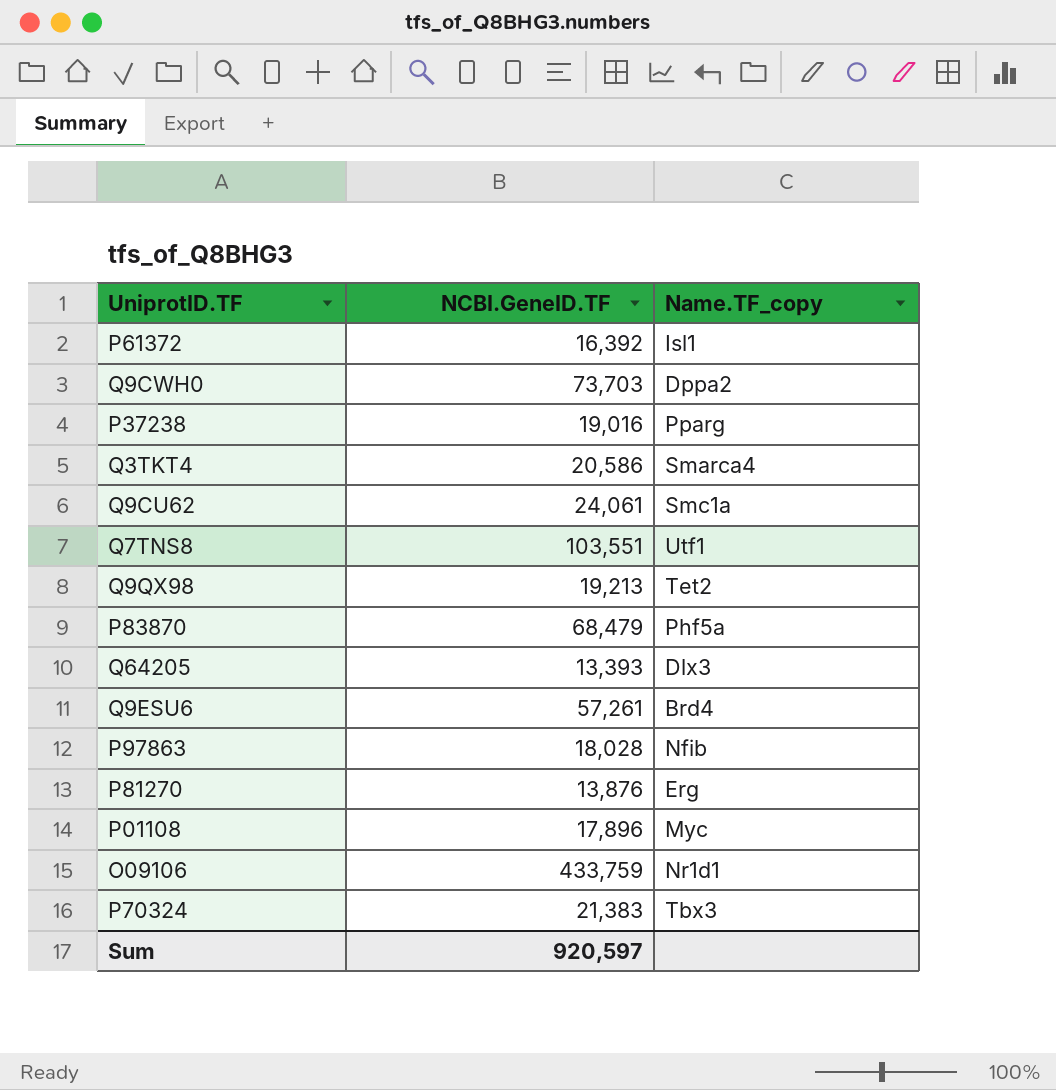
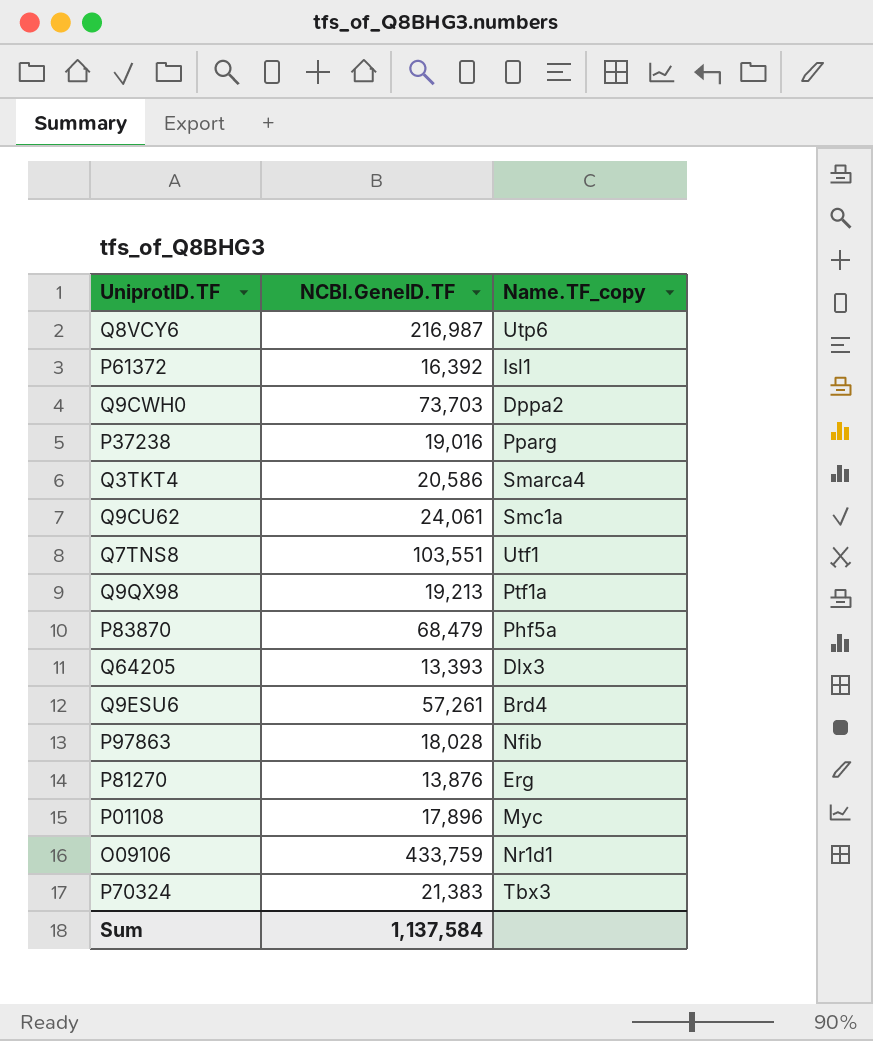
row Q8VCY6: none -> 216,987 | Utp6
Q9QX98 | Name.TF_copy: Tet2 -> Ptf1a
Sum | NCBI.GeneID.TF: 920,597 -> 1,137,584

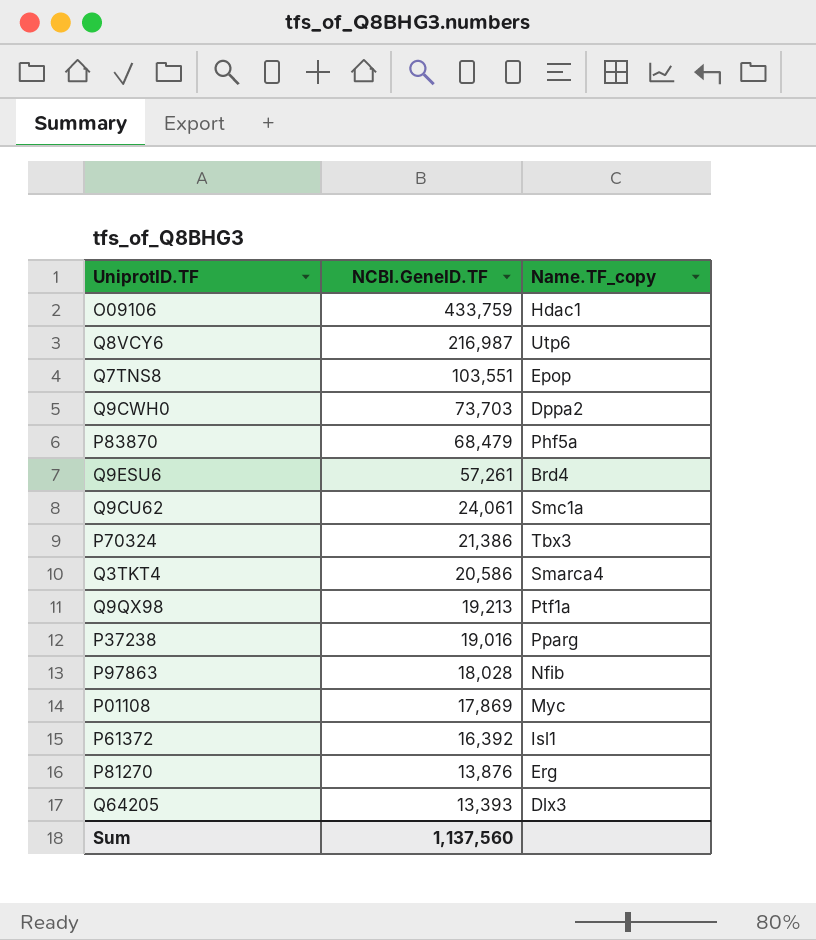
row order: none -> NCBI.GeneID.TF descending
O09106 | Name.TF_copy: Nr1d1 -> Hdac1
Q7TNS8 | Name.TF_copy: Utf1 -> Epop
P70324 | NCBI.GeneID.TF: 21,383 -> 21,386
P01108 | NCBI.GeneID.TF: 17,896 -> 17,869
Sum | NCBI.GeneID.TF: 1,137,584 -> 1,137,560

